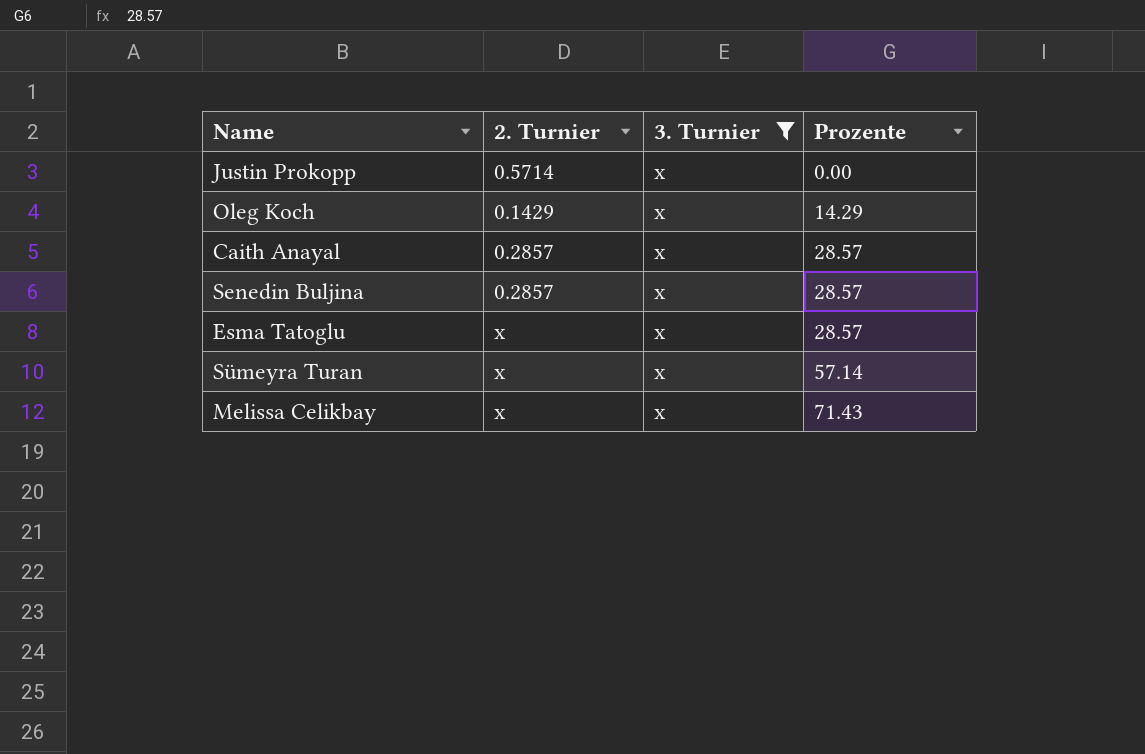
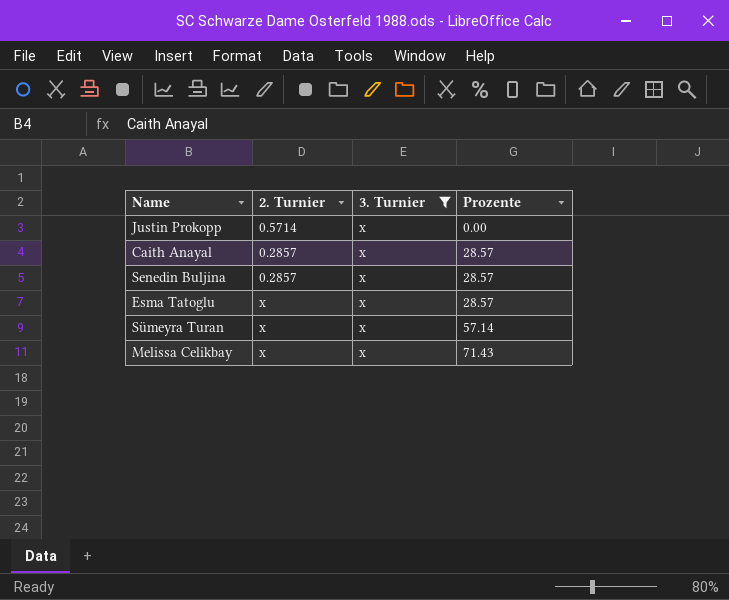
row Oleg Koch: 0.1429 | x | 14.29 -> none

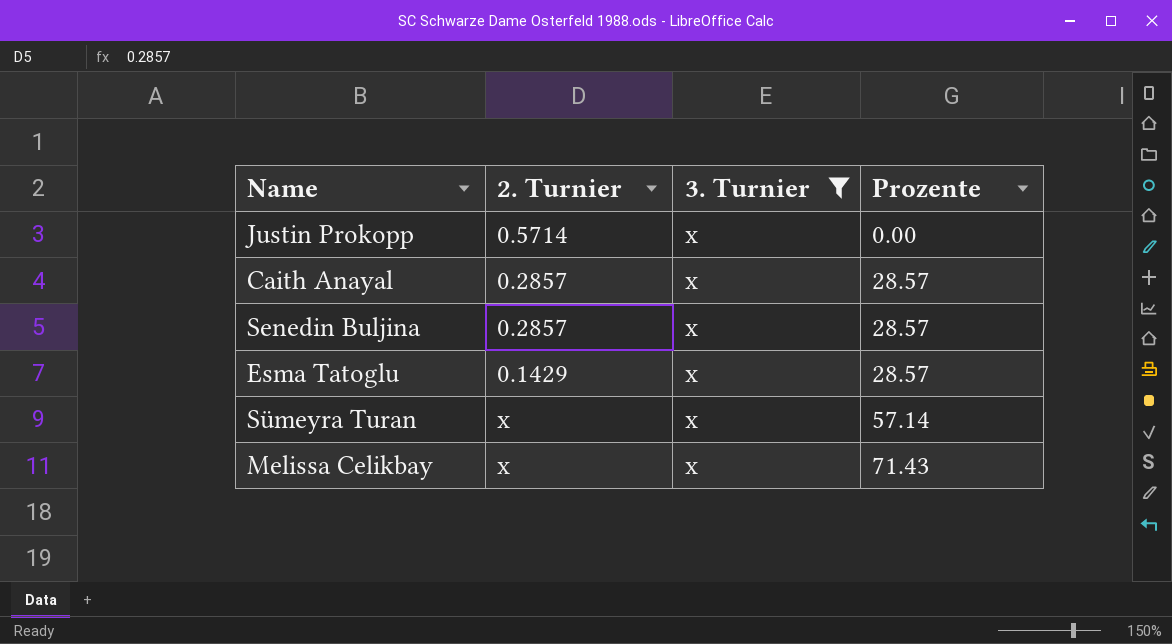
Esma Tatoglu | 2. Turnier: x -> 0.1429

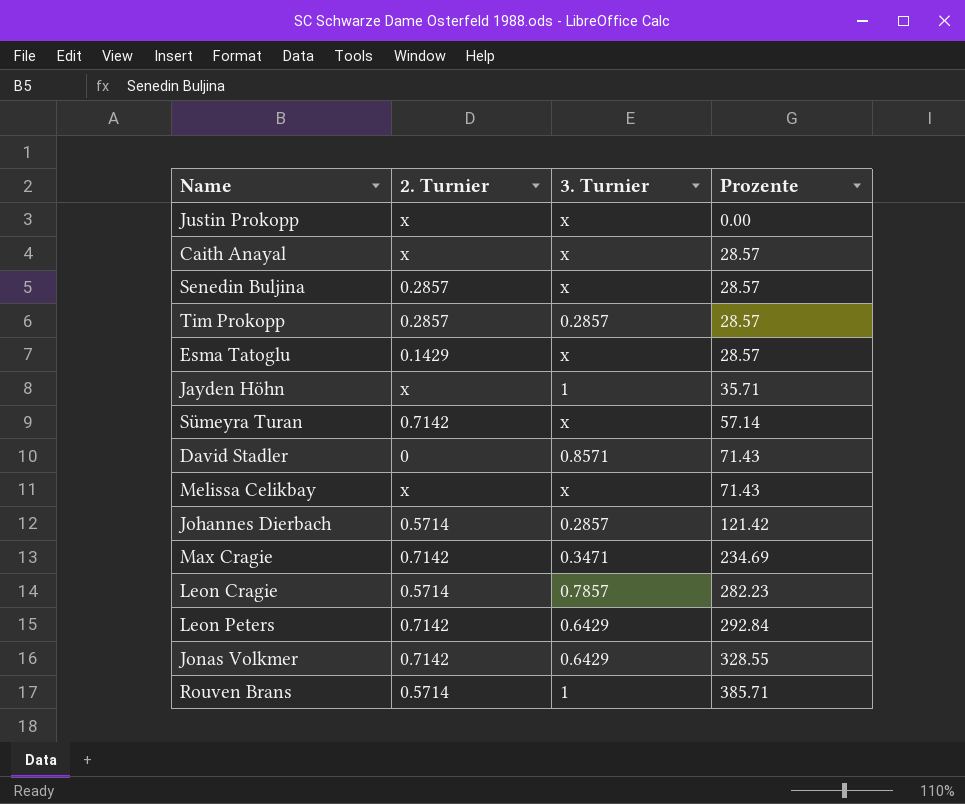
filter: 3. Turnier = x -> none
Justin Prokopp | 2. Turnier: 0.5714 -> x
Caith Anayal | 2. Turnier: 0.2857 -> x
Sümeyra Turan | 2. Turnier: x -> 0.7142

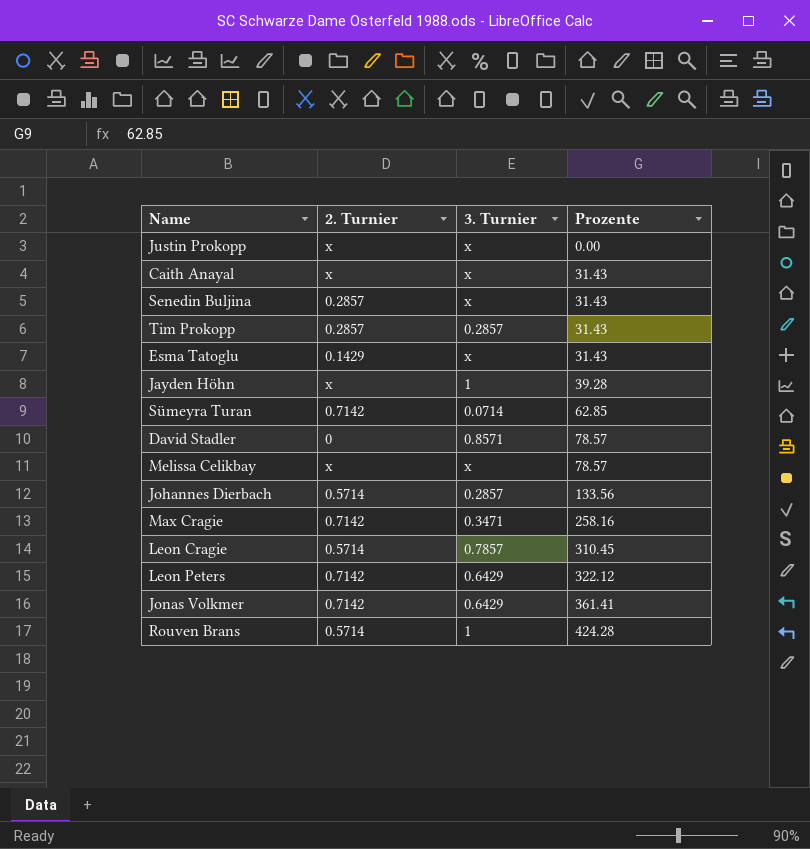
Caith Anayal | Prozente: 28.57 -> 31.43
Senedin Buljina | Prozente: 28.57 -> 31.43
Tim Prokopp | Prozente: 28.57 -> 31.43
Esma Tatoglu | Prozente: 28.57 -> 31.43
Jayden Höhn | Prozente: 35.71 -> 39.28
Sümeyra Turan | 3. Turnier: x -> 0.0714
Sümeyra Turan | Prozente: 57.14 -> 62.85
David Stadler | Prozente: 71.43 -> 78.57
Melissa Celikbay | Prozente: 71.43 -> 78.57
Johannes Dierbach | Prozente: 121.42 -> 133.56
Max Cragie | Prozente: 234.69 -> 258.16
Leon Cragie | Prozente: 282.23 -> 310.45
Leon Peters | Prozente: 292.84 -> 322.12
Jonas Volkmer | Prozente: 328.55 -> 361.41
Rouven Brans | Prozente: 385.71 -> 424.28

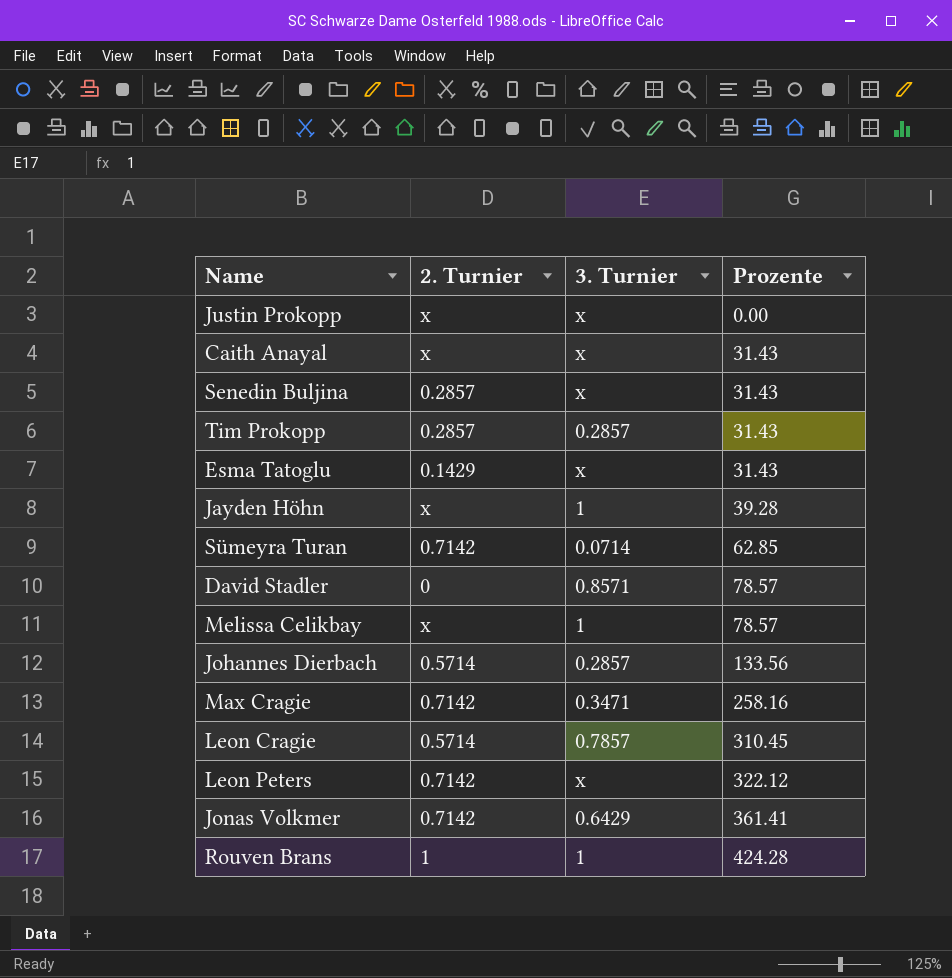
Melissa Celikbay | 3. Turnier: x -> 1
Leon Peters | 3. Turnier: 0.6429 -> x
Rouven Brans | 2. Turnier: 0.5714 -> 1

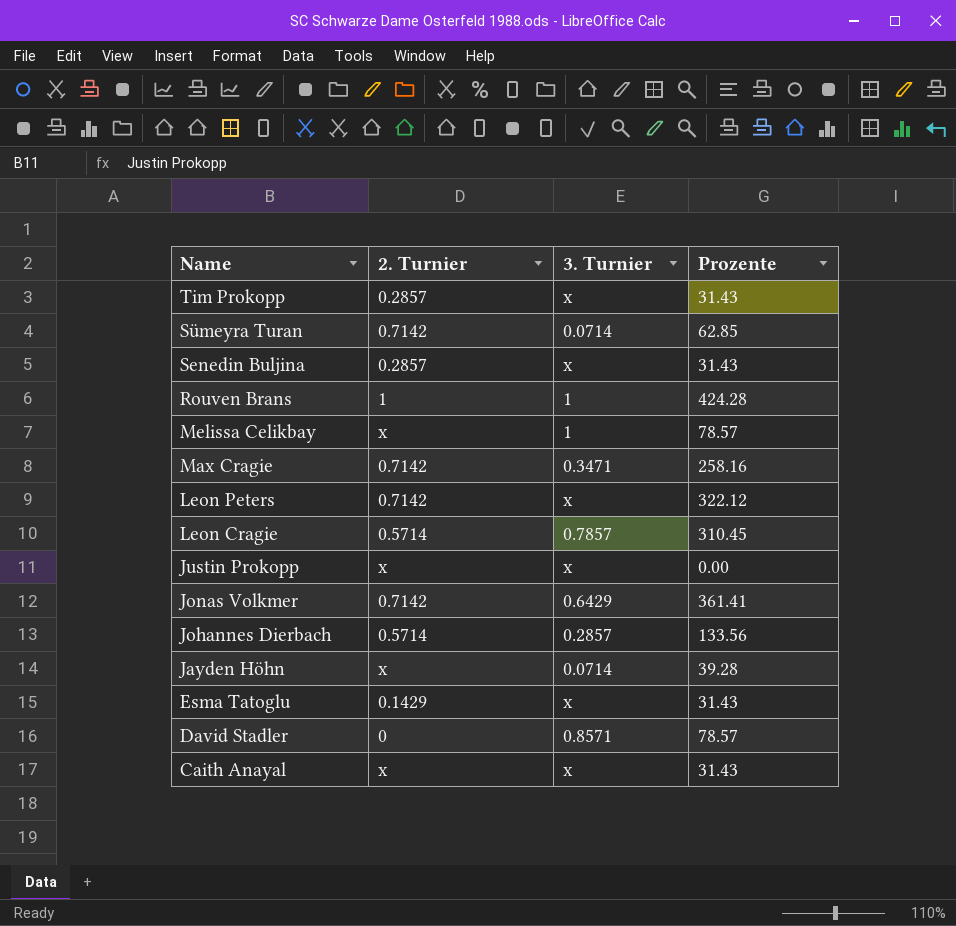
row order: Prozente ascending -> Name descending
Tim Prokopp | 3. Turnier: 0.2857 -> x
Jayden Höhn | 3. Turnier: 1 -> 0.0714

